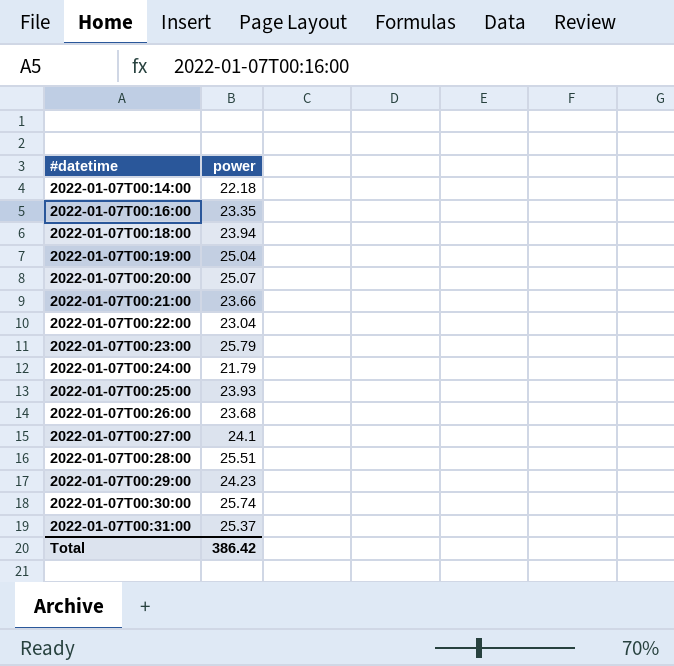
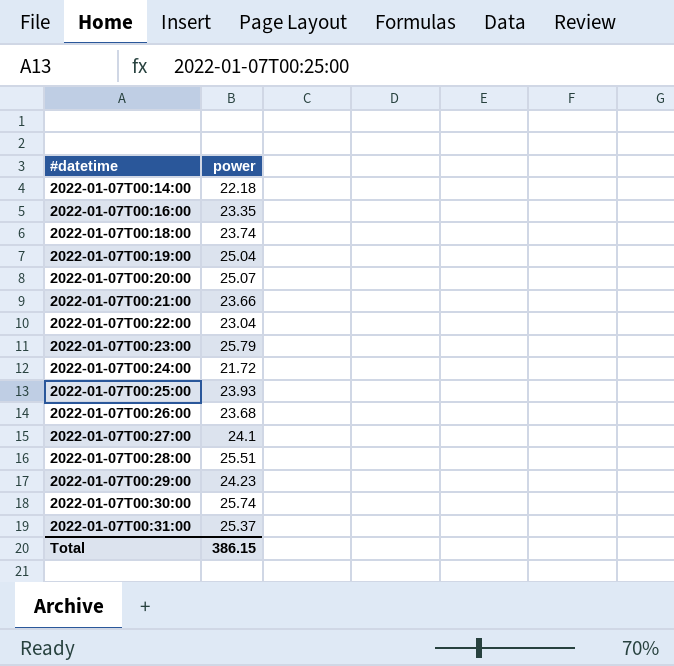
2022-01-07T00:18:00 | power: 23.94 -> 23.74
2022-01-07T00:24:00 | power: 21.79 -> 21.72
Total | power: 386.42 -> 386.15

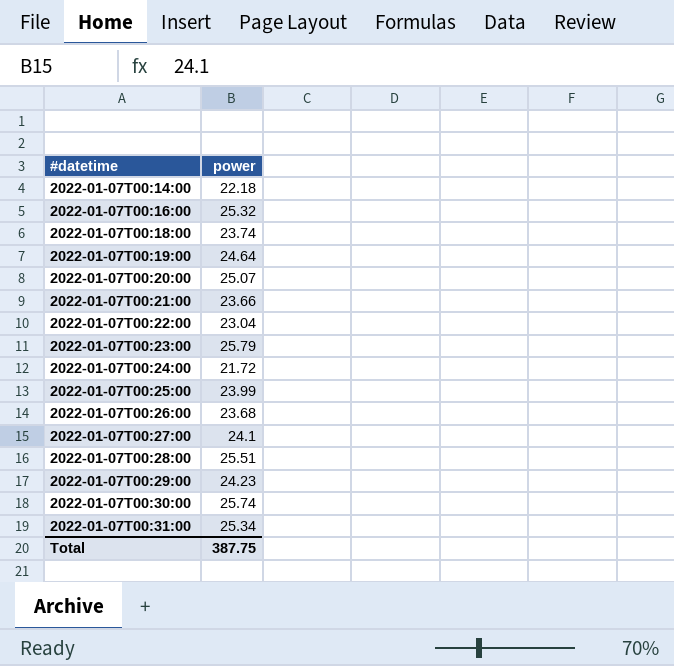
2022-01-07T00:16:00 | power: 23.35 -> 25.32
2022-01-07T00:19:00 | power: 25.04 -> 24.64
2022-01-07T00:25:00 | power: 23.93 -> 23.99
2022-01-07T00:31:00 | power: 25.37 -> 25.34
Total | power: 386.15 -> 387.75

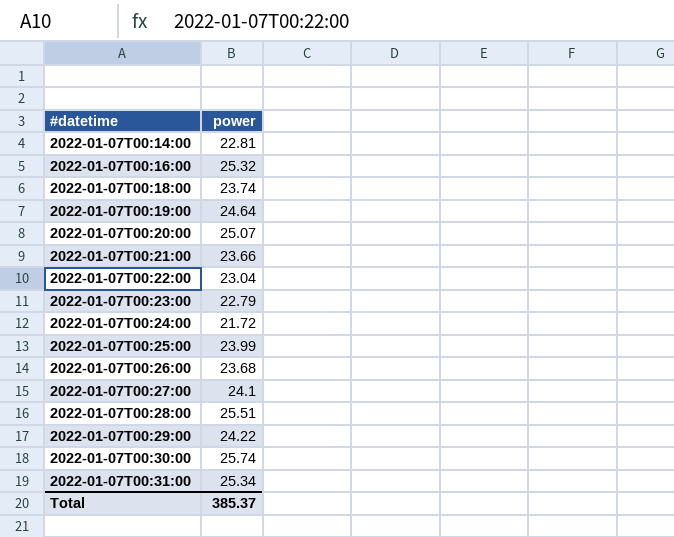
2022-01-07T00:14:00 | power: 22.18 -> 22.81
2022-01-07T00:23:00 | power: 25.79 -> 22.79
2022-01-07T00:29:00 | power: 24.23 -> 24.22
Total | power: 387.75 -> 385.37

